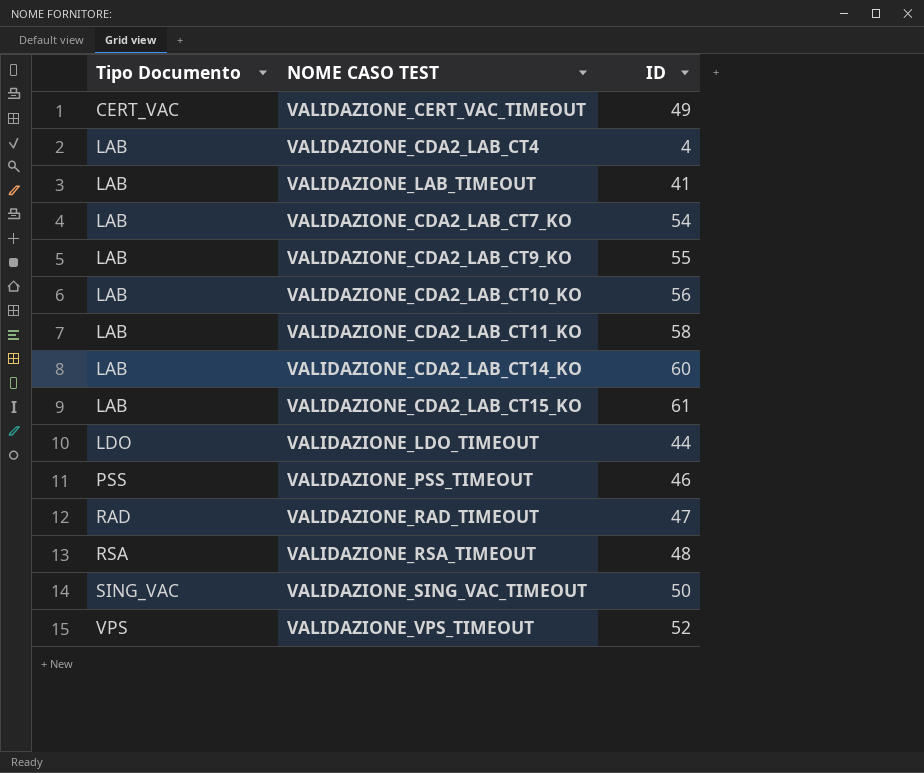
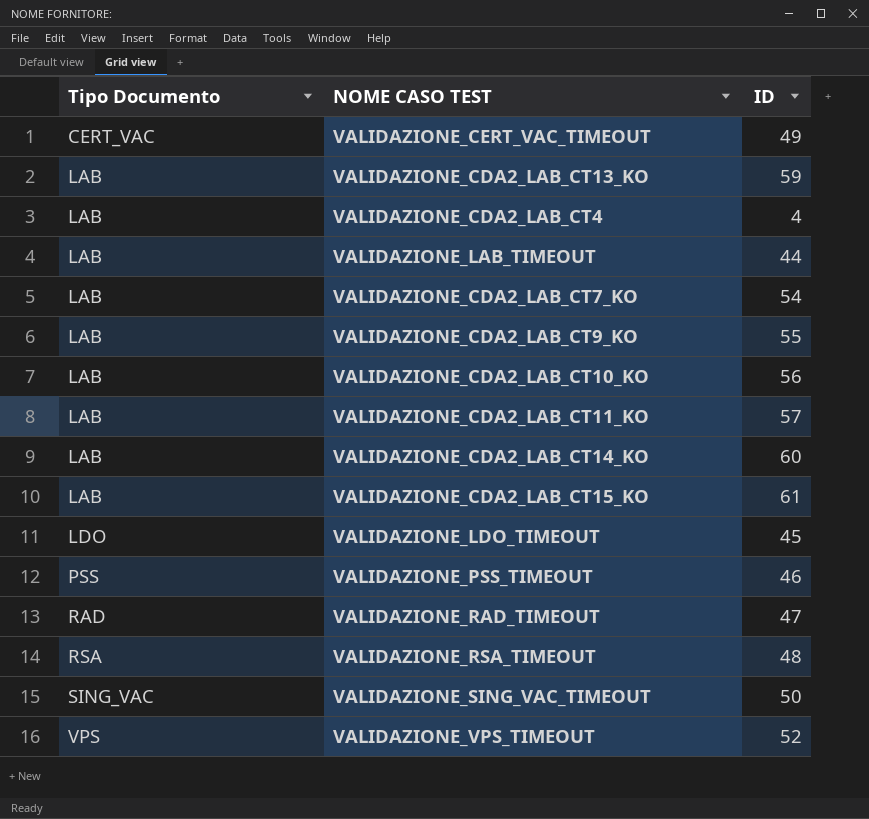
row VALIDAZIONE_CDA2_LAB_CT13_KO: none -> LAB | 59
VALIDAZIONE_LAB_TIMEOUT | ID: 41 -> 44
VALIDAZIONE_CDA2_LAB_CT11_KO | ID: 58 -> 57
VALIDAZIONE_LDO_TIMEOUT | ID: 44 -> 45

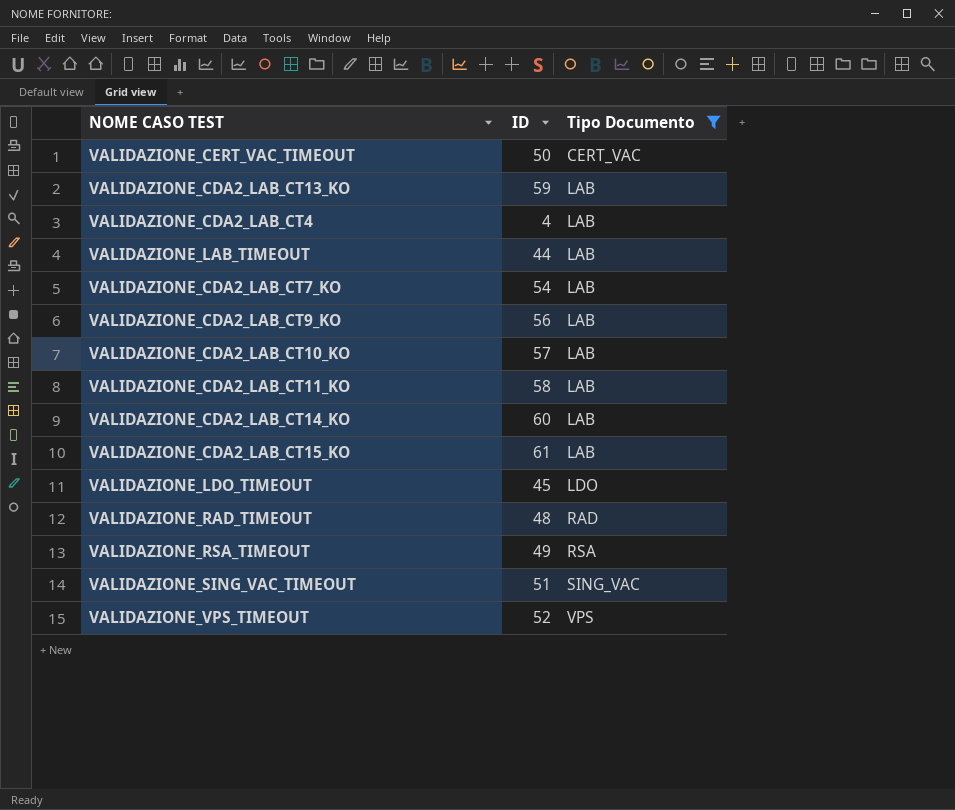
filter: none -> Tipo Documento != PSS
column Tipo Documento | position: 1 -> 3
VALIDAZIONE_CERT_VAC_TIMEOUT | ID: 49 -> 50
VALIDAZIONE_CDA2_LAB_CT9_KO | ID: 55 -> 56
VALIDAZIONE_CDA2_LAB_CT10_KO | ID: 56 -> 57
VALIDAZIONE_CDA2_LAB_CT11_KO | ID: 57 -> 58
VALIDAZIONE_RAD_TIMEOUT | ID: 47 -> 48
VALIDAZIONE_RSA_TIMEOUT | ID: 48 -> 49
VALIDAZIONE_SING_VAC_TIMEOUT | ID: 50 -> 51

